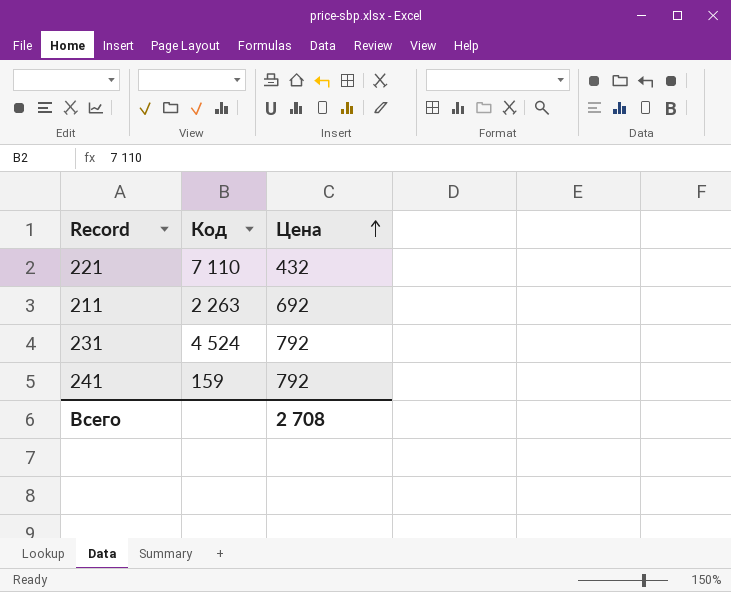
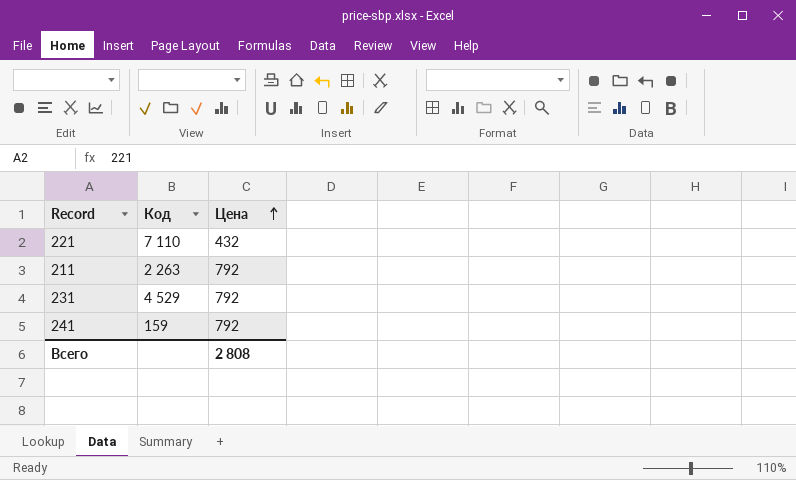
211 | Цена: 692 -> 792
231 | Код: 4 524 -> 4 529
Всего | Цена: 2 708 -> 2 808

